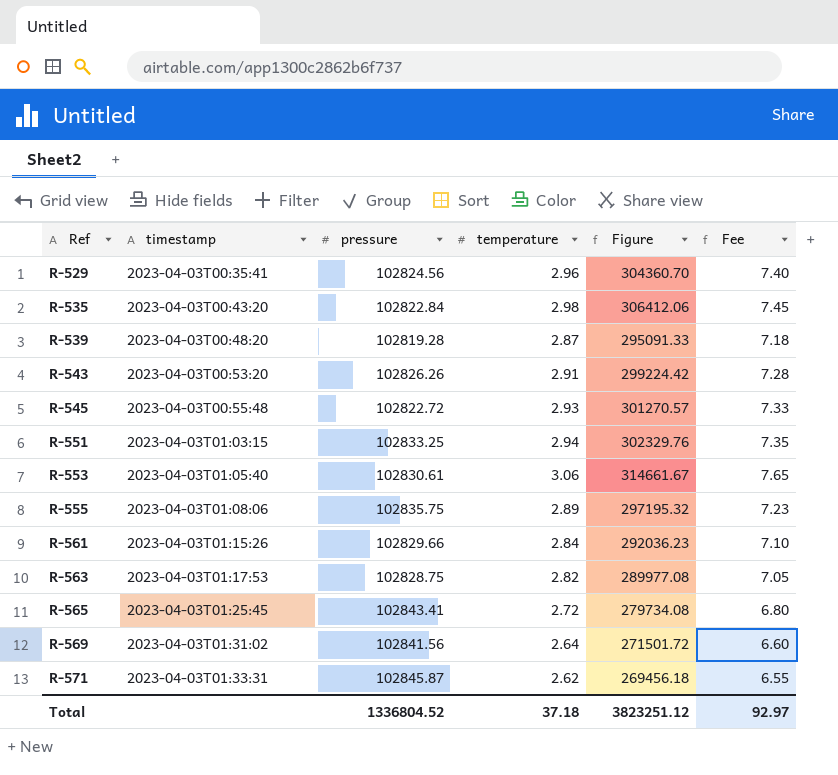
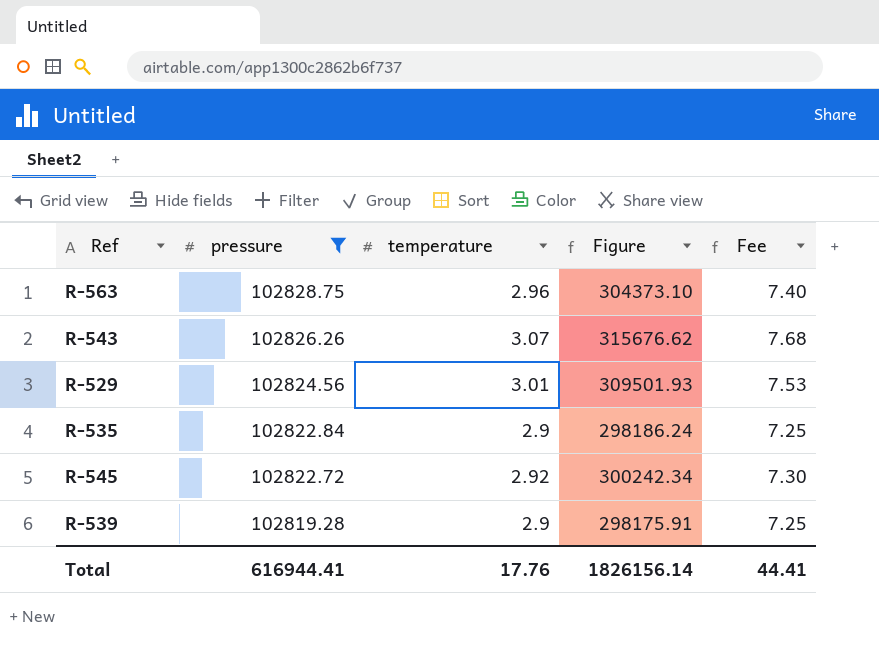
filter: none -> pressure <= 102828.75
row order: Ref ascending -> pressure descending
column timestamp | position: 2 -> none
R-563 | temperature: 2.82 -> 2.96
R-563 | Figure: 289977.08 -> 304373.10
R-563 | Fee: 7.05 -> 7.40
R-543 | temperature: 2.91 -> 3.07
R-543 | Figure: 299224.42 -> 315676.62
R-543 | Fee: 7.28 -> 7.68
R-529 | temperature: 2.96 -> 3.01
R-529 | Figure: 304360.70 -> 309501.93
R-529 | Fee: 7.40 -> 7.53
R-535 | temperature: 2.98 -> 2.9
R-535 | Figure: 306412.06 -> 298186.24
R-535 | Fee: 7.45 -> 7.25
R-545 | temperature: 2.93 -> 2.92
R-545 | Figure: 301270.57 -> 300242.34
R-545 | Fee: 7.33 -> 7.30
R-539 | temperature: 2.87 -> 2.9
R-539 | Figure: 295091.33 -> 298175.91
R-539 | Fee: 7.18 -> 7.25
Total | pressure: 1336804.52 -> 616944.41
Total | temperature: 37.18 -> 17.76
Total | Figure: 3823251.12 -> 1826156.14
Total | Fee: 92.97 -> 44.41

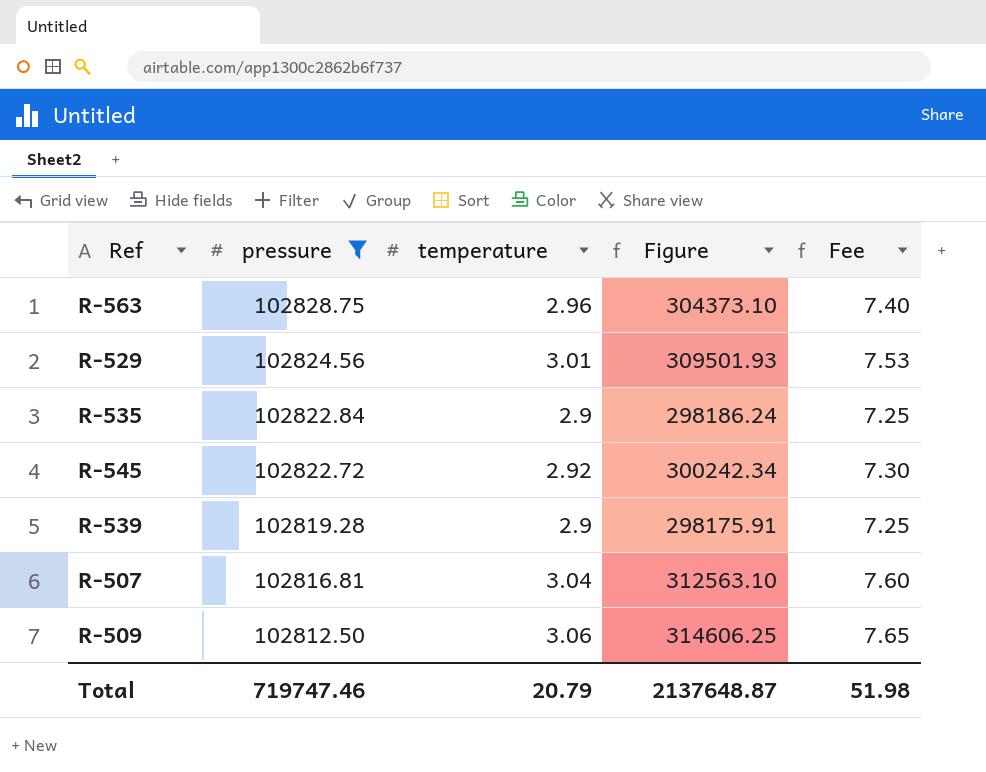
row R-543: 102826.26 | 3.07 | 315676.62 | 7.68 -> none
row R-507: none -> 102816.81 | 3.04 | 312563.10 | 7.60
row R-509: none -> 102812.50 | 3.06 | 314606.25 | 7.65
Total | pressure: 616944.41 -> 719747.46
Total | temperature: 17.76 -> 20.79
Total | Figure: 1826156.14 -> 2137648.87
Total | Fee: 44.41 -> 51.98

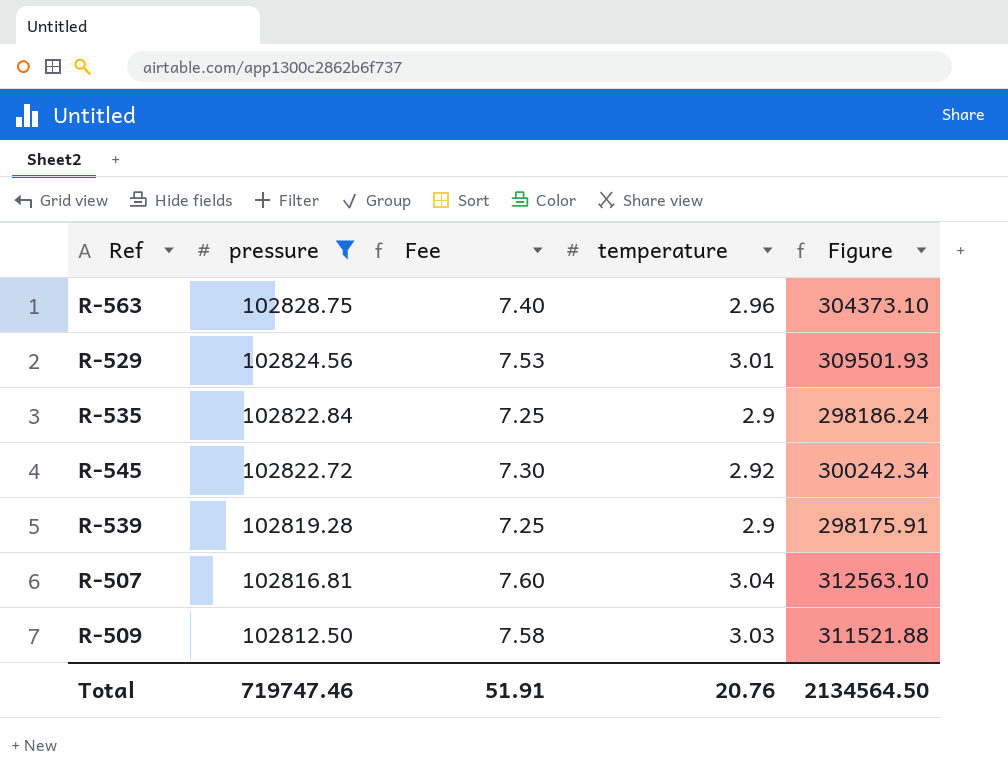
column Fee | position: 5 -> 3
R-509 | Fee: 7.65 -> 7.58
R-509 | temperature: 3.06 -> 3.03
R-509 | Figure: 314606.25 -> 311521.88
Total | Fee: 51.98 -> 51.91
Total | temperature: 20.79 -> 20.76
Total | Figure: 2137648.87 -> 2134564.50

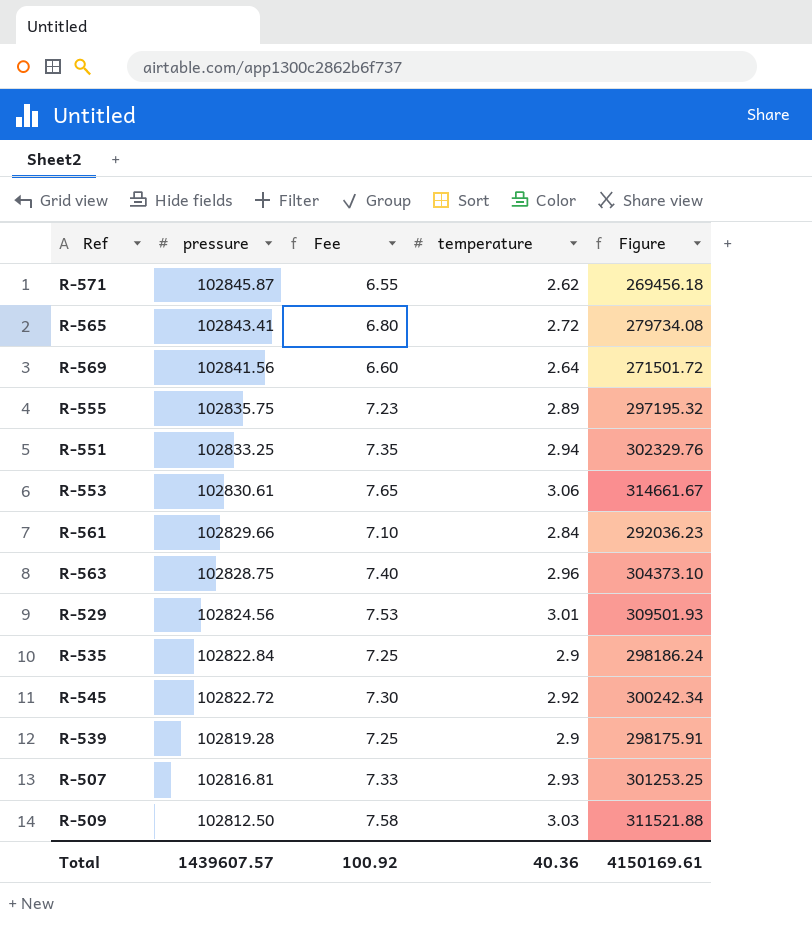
filter: pressure <= 102828.75 -> none
R-507 | Fee: 7.60 -> 7.33
R-507 | temperature: 3.04 -> 2.93
R-507 | Figure: 312563.10 -> 301253.25
Total | pressure: 719747.46 -> 1439607.57
Total | Fee: 51.91 -> 100.92
Total | temperature: 20.76 -> 40.36
Total | Figure: 2134564.50 -> 4150169.61

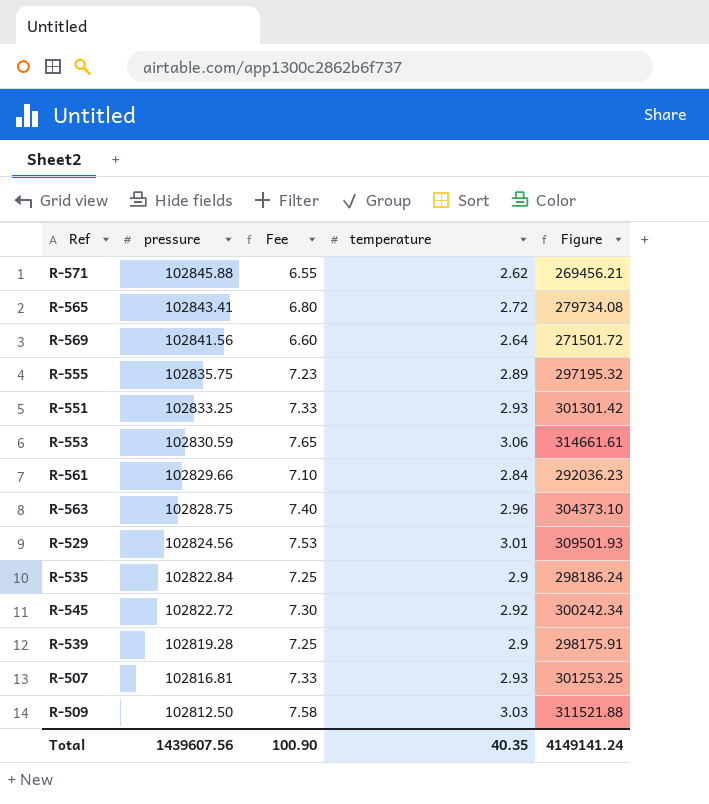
R-571 | pressure: 102845.87 -> 102845.88
R-571 | Figure: 269456.18 -> 269456.21
R-551 | Fee: 7.35 -> 7.33
R-551 | temperature: 2.94 -> 2.93
R-551 | Figure: 302329.76 -> 301301.42
R-553 | pressure: 102830.61 -> 102830.59
R-553 | Figure: 314661.67 -> 314661.61
Total | pressure: 1439607.57 -> 1439607.56
Total | Fee: 100.92 -> 100.90
Total | temperature: 40.36 -> 40.35
Total | Figure: 4150169.61 -> 4149141.24

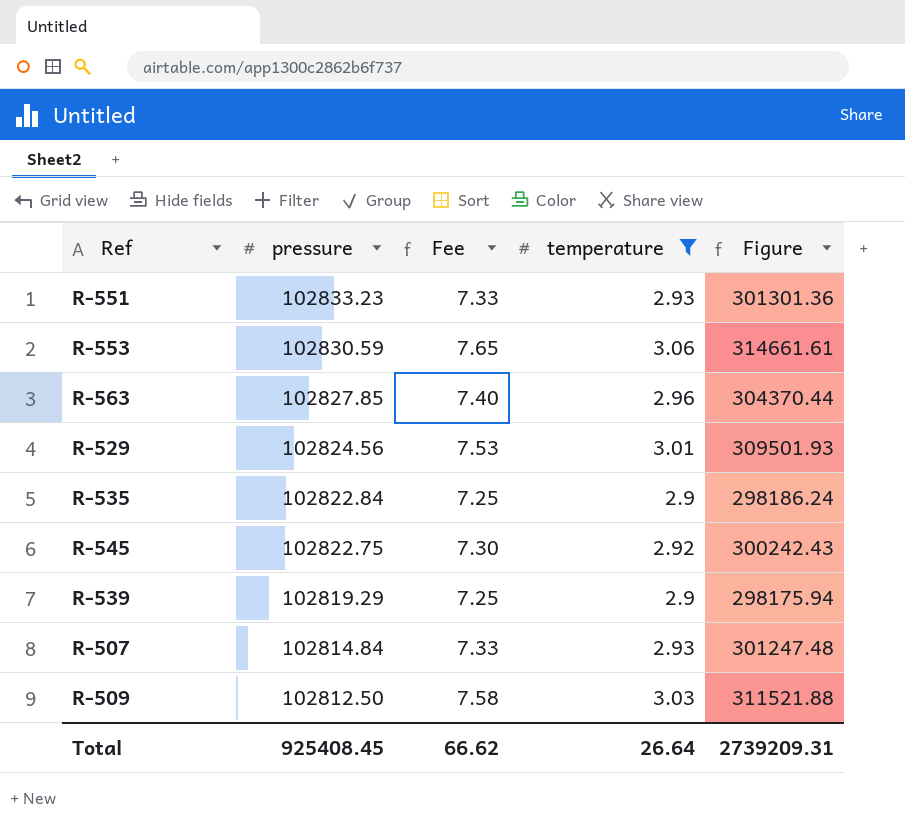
filter: none -> temperature >= 2.9
R-551 | pressure: 102833.25 -> 102833.23
R-551 | Figure: 301301.42 -> 301301.36
R-563 | pressure: 102828.75 -> 102827.85
R-563 | Figure: 304373.10 -> 304370.44
R-545 | pressure: 102822.72 -> 102822.75
R-545 | Figure: 300242.34 -> 300242.43
R-539 | pressure: 102819.28 -> 102819.29
R-539 | Figure: 298175.91 -> 298175.94
R-507 | pressure: 102816.81 -> 102814.84
R-507 | Figure: 301253.25 -> 301247.48
Total | pressure: 1439607.56 -> 925408.45
Total | Fee: 100.90 -> 66.62
Total | temperature: 40.35 -> 26.64
Total | Figure: 4149141.24 -> 2739209.31

